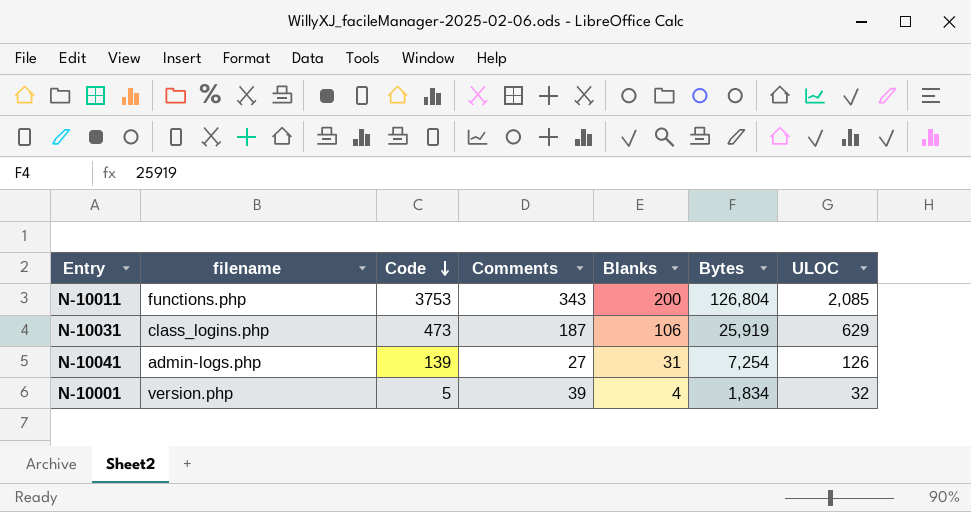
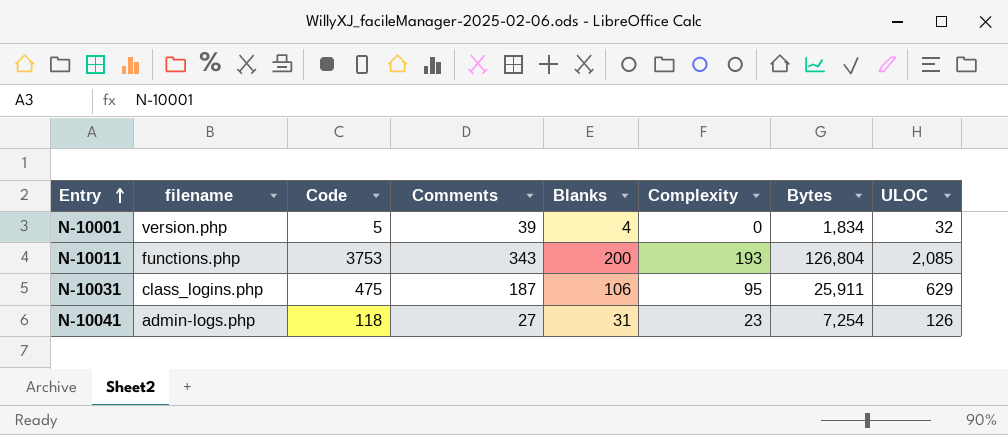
row order: Code descending -> Entry ascending
column Complexity | position: none -> 6
N-10031 | Code: 473 -> 475
N-10031 | Bytes: 25,919 -> 25,911
N-10041 | Code: 139 -> 118

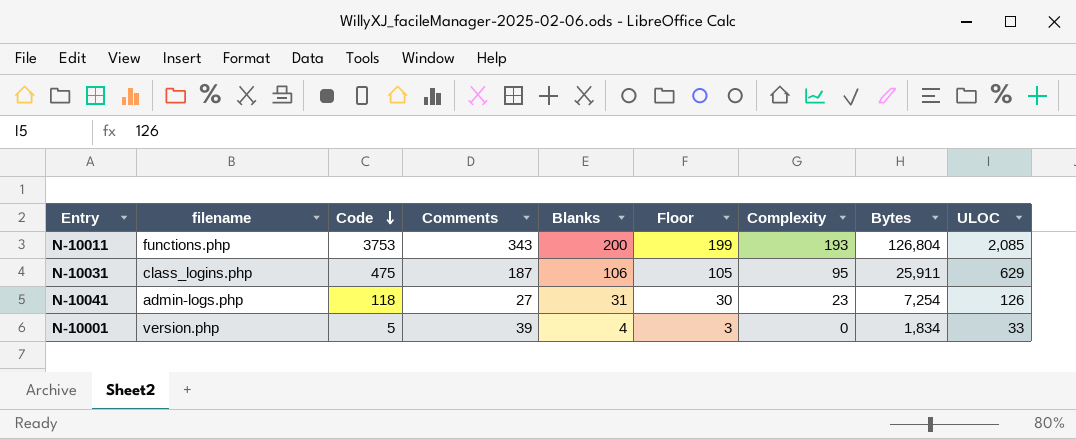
row order: Entry ascending -> Code descending
column Floor | formula: none -> [Blanks] - 1
N-10001 | ULOC: 32 -> 33

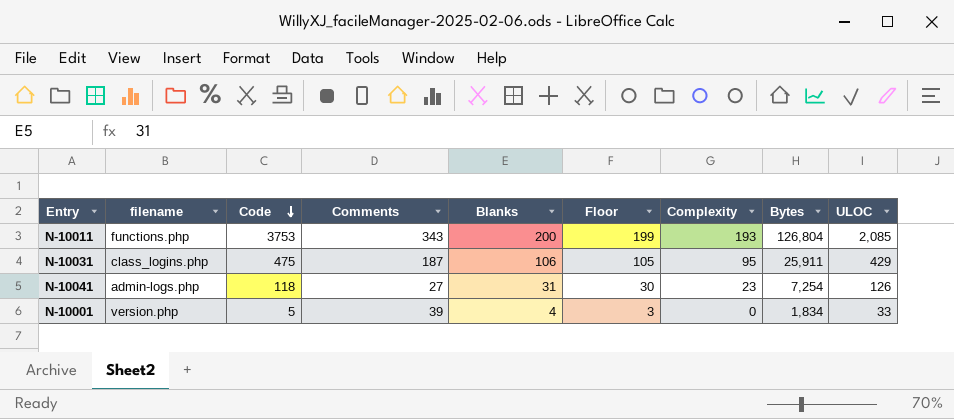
N-10031 | ULOC: 629 -> 429

